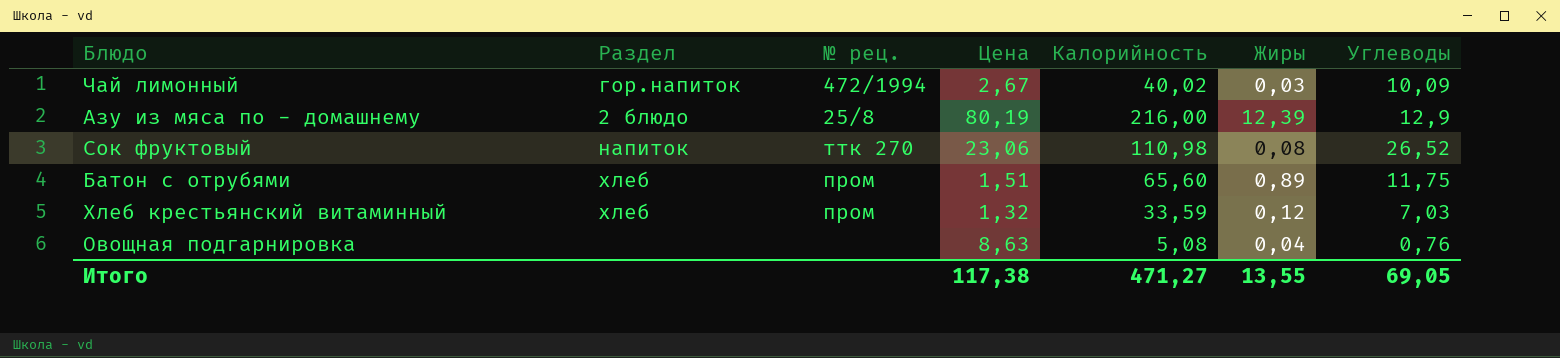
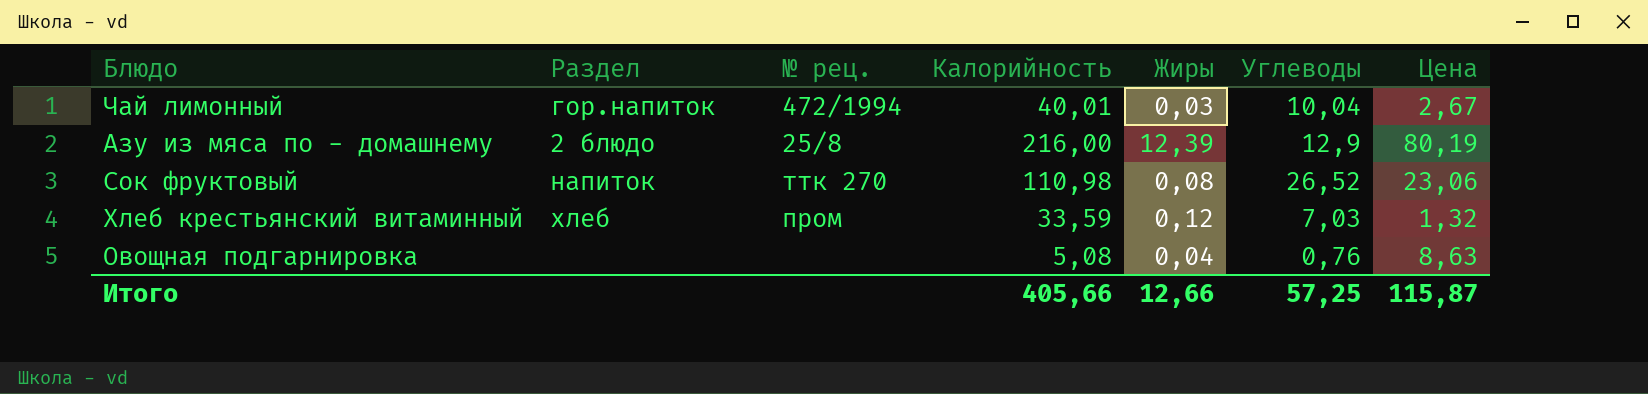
column Цена | position: 4 -> 7
row Батон с отрубями: хлеб | пром | 1,51 | 65,60 | 0,89 | 11,75 -> none
Чай лимонный | Калорийность: 40,02 -> 40,01
Чай лимонный | Углеводы: 10,09 -> 10,04
Итого | Калорийность: 471,27 -> 405,66
Итого | Жиры: 13,55 -> 12,66
Итого | Углеводы: 69,05 -> 57,25
Итого | Цена: 117,38 -> 115,87

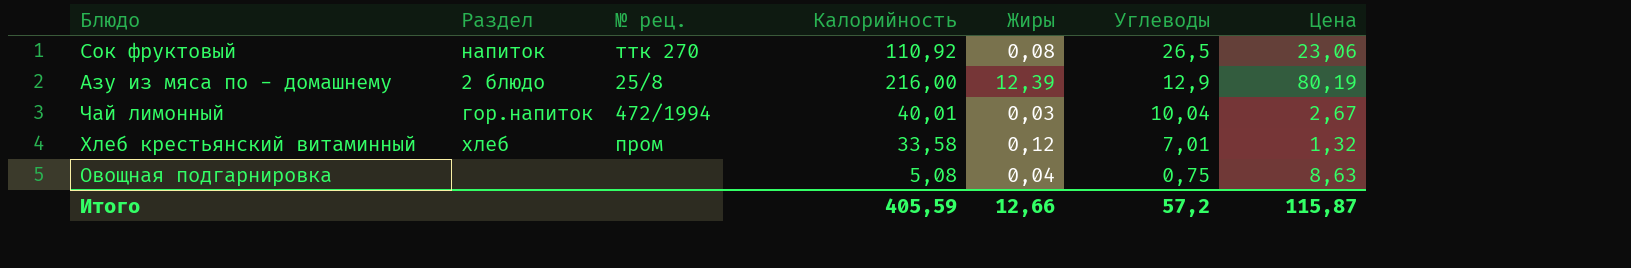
row order: none -> Углеводы descending
Сок фруктовый | Калорийность: 110,98 -> 110,92
Сок фруктовый | Углеводы: 26,52 -> 26,5
Хлеб крестьянский витаминный | Калорийность: 33,59 -> 33,58
Хлеб крестьянский витаминный | Углеводы: 7,03 -> 7,01
Овощная подгарнировка | Углеводы: 0,76 -> 0,75
Итого | Калорийность: 405,66 -> 405,59
Итого | Углеводы: 57,25 -> 57,2

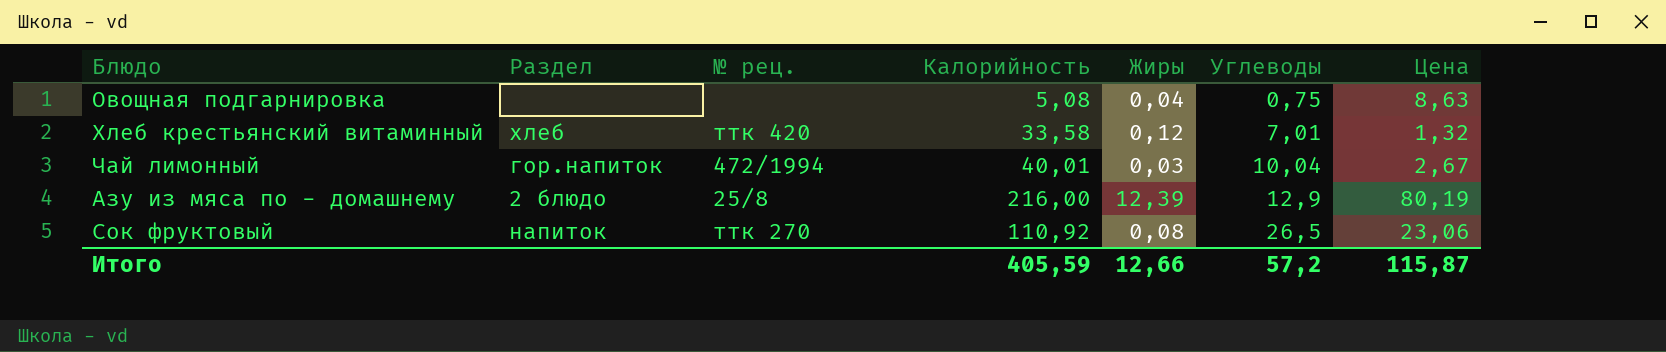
row order: Углеводы descending -> Углеводы ascending
Хлеб крестьянский витаминный | № рец.: пром -> ттк 420

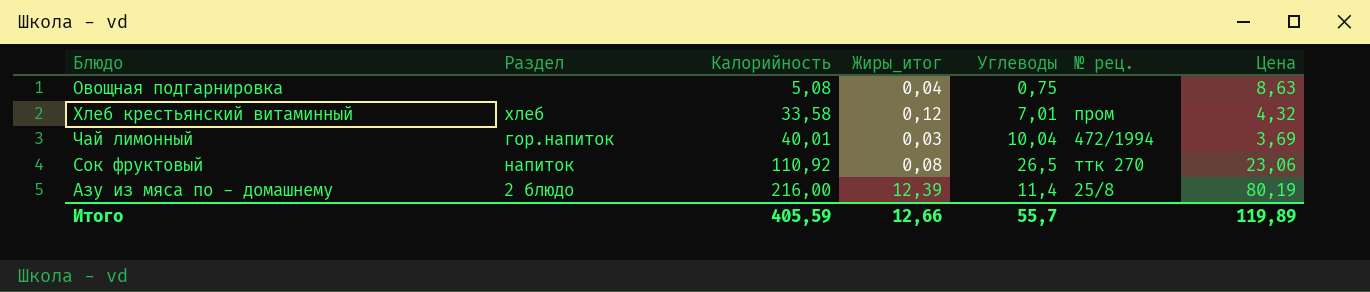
row order: Углеводы ascending -> Калорийность ascending
column name: Жиры -> Жиры_итог
column № рец. | position: 3 -> 6
Хлеб крестьянский витаминный | № рец.: ттк 420 -> пром
Хлеб крестьянский витаминный | Цена: 1,32 -> 4,32
Чай лимонный | Цена: 2,67 -> 3,69
Азу из мяса по - домашнему | Углеводы: 12,9 -> 11,4
Итого | Углеводы: 57,2 -> 55,7
Итого | Цена: 115,87 -> 119,89

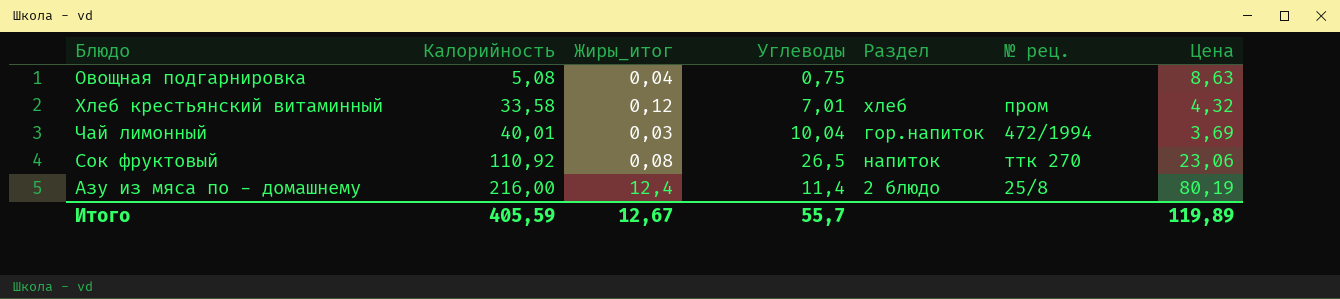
column Раздел | position: 2 -> 5
Азу из мяса по - домашнему | Жиры_итог: 12,39 -> 12,4
Итого | Жиры_итог: 12,66 -> 12,67

